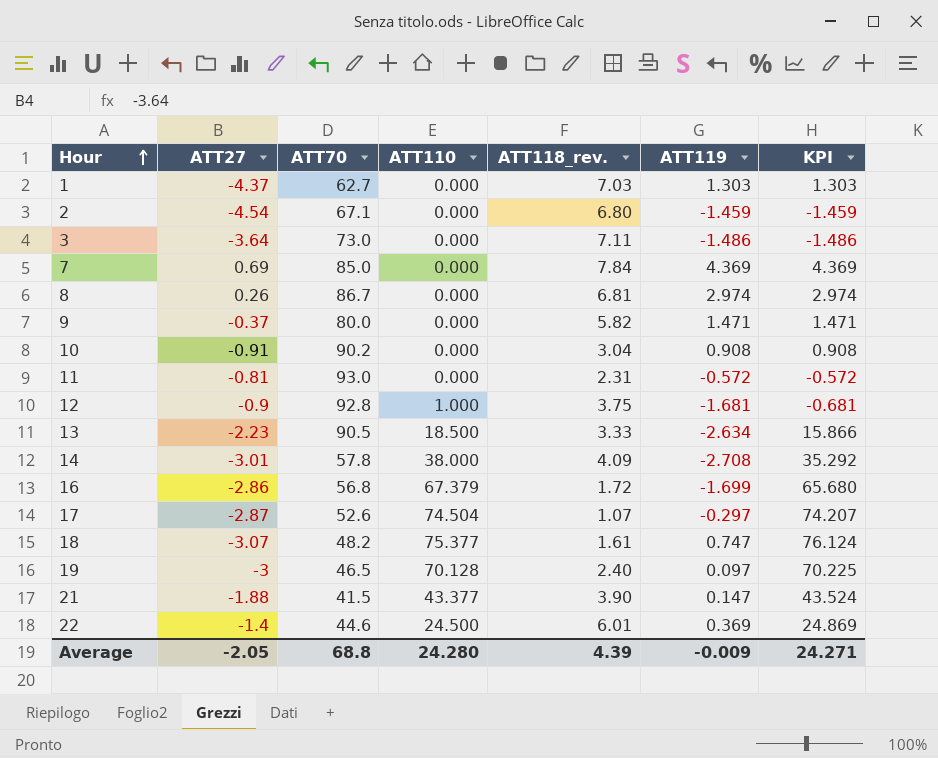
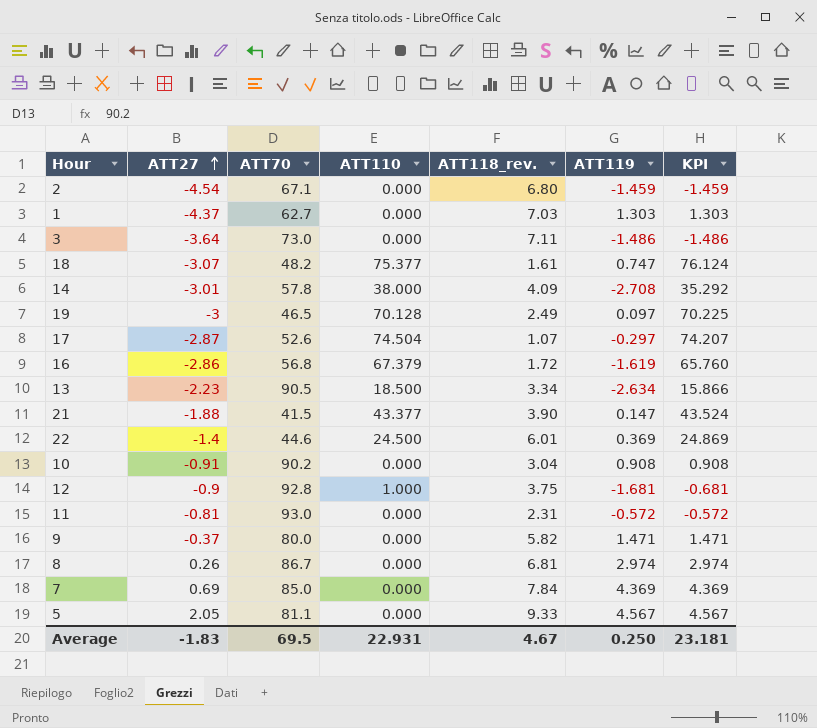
row order: Hour ascending -> ATT27 ascending
19 | ATT118_rev.: 2.40 -> 2.49
16 | ATT119: -1.699 -> -1.619
16 | KPI: 65.680 -> 65.760
13 | ATT118_rev.: 3.33 -> 3.34
row 5: none -> 2.05 | 81.1 | 0.000 | 9.33 | 4.567 | 4.567
Average | ATT27: -2.05 -> -1.83
Average | ATT70: 68.8 -> 69.5
Average | ATT110: 24.280 -> 22.931
Average | ATT118_rev.: 4.39 -> 4.67
Average | ATT119: -0.009 -> 0.250
Average | KPI: 24.271 -> 23.181

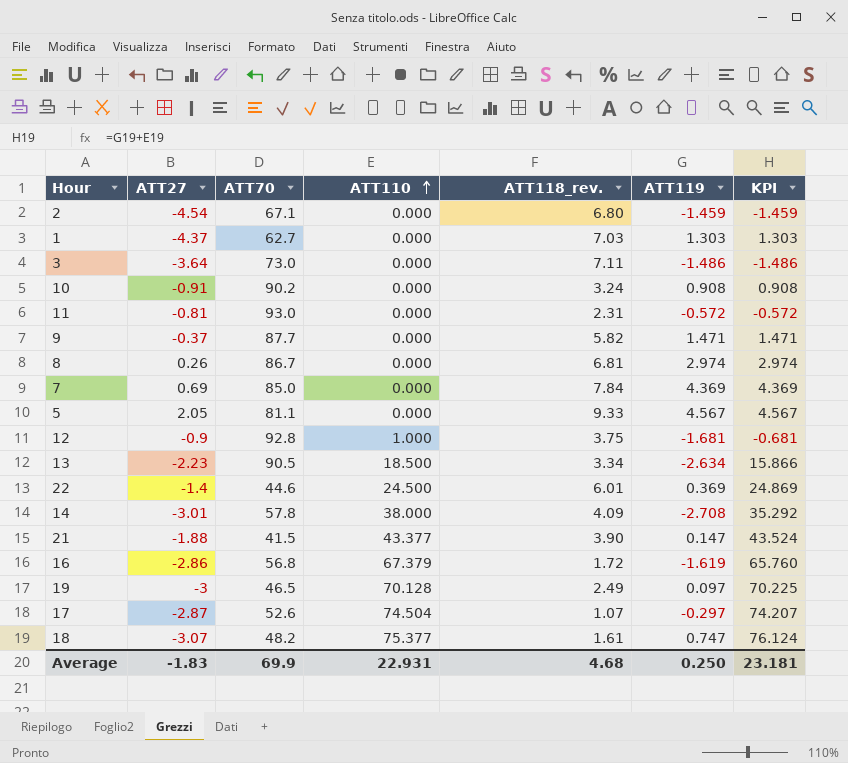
row order: ATT27 ascending -> ATT110 ascending
10 | ATT118_rev.: 3.04 -> 3.24
9 | ATT70: 80.0 -> 87.7
Average | ATT70: 69.5 -> 69.9
Average | ATT118_rev.: 4.67 -> 4.68

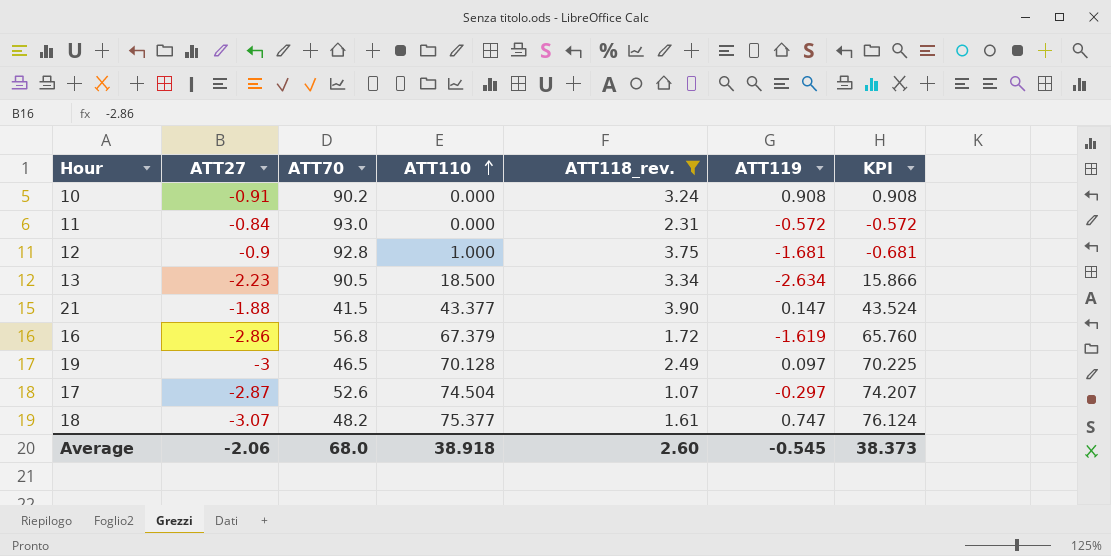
filter: none -> ATT118_rev. <= 3.90
11 | ATT27: -0.81 -> -0.84
Average | ATT27: -1.83 -> -2.06
Average | ATT70: 69.9 -> 68.0
Average | ATT110: 22.931 -> 38.918
Average | ATT118_rev.: 4.68 -> 2.60
Average | ATT119: 0.250 -> -0.545
Average | KPI: 23.181 -> 38.373

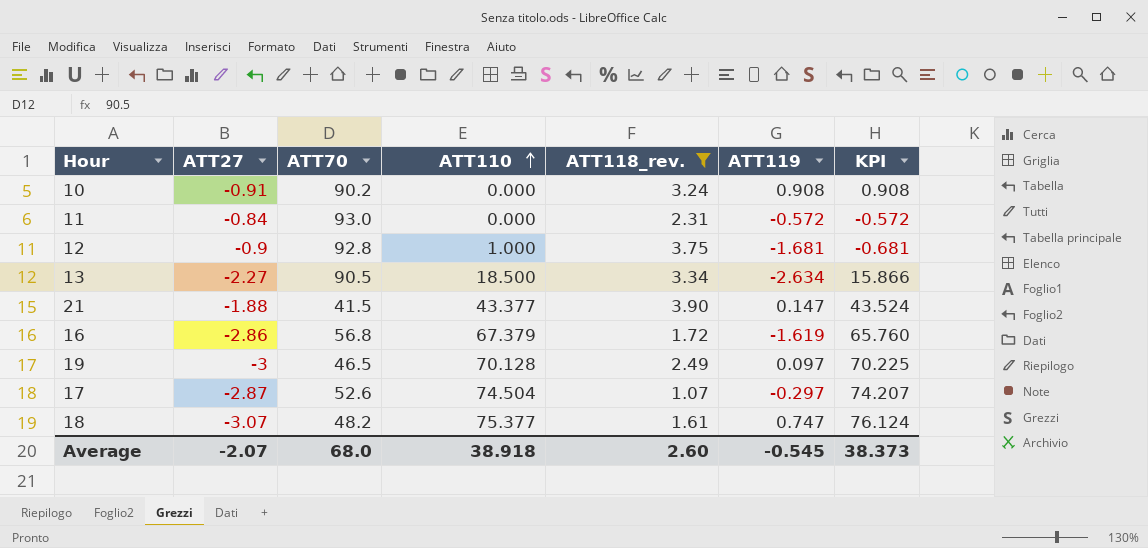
13 | ATT27: -2.23 -> -2.27
Average | ATT27: -2.06 -> -2.07

